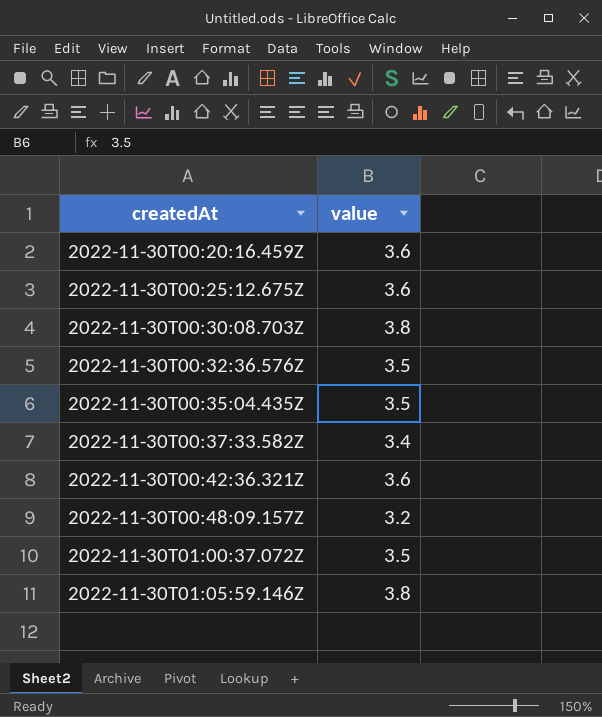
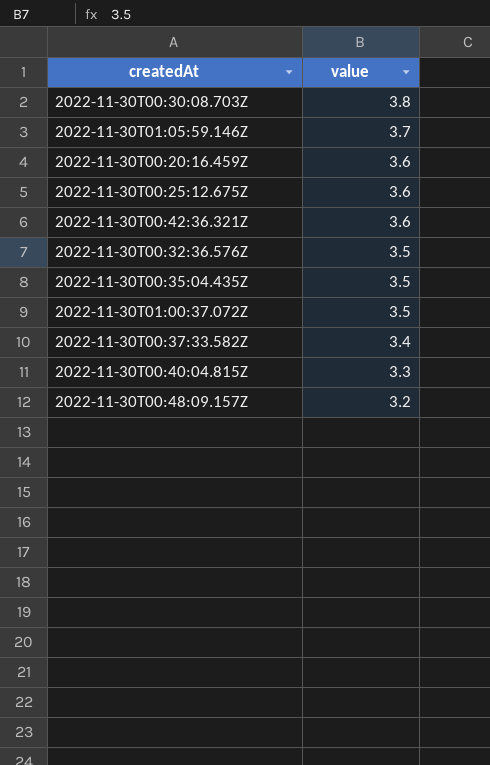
row order: createdAt ascending -> value descending
2022-11-30T01:05:59.146Z | value: 3.8 -> 3.7
row 2022-11-30T00:40:04.815Z: none -> 3.3

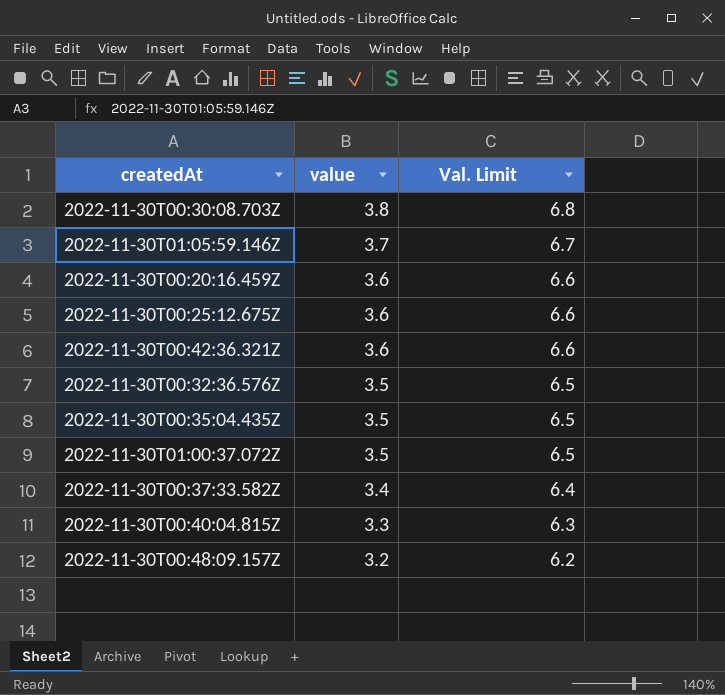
column Val. Limit | formula: none -> [value] + 3

